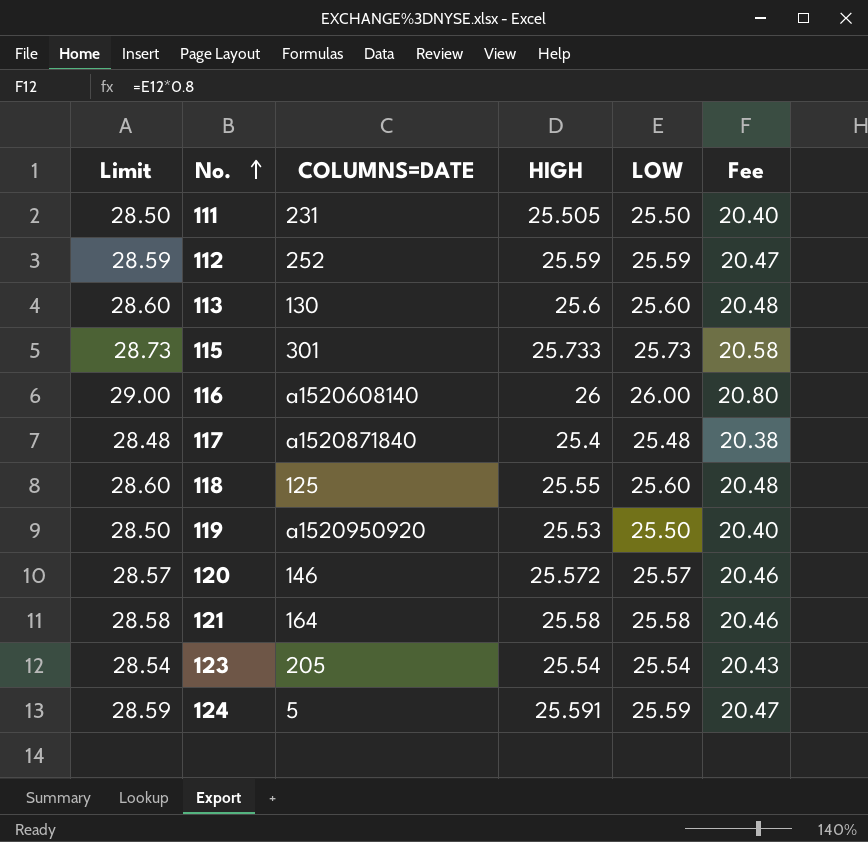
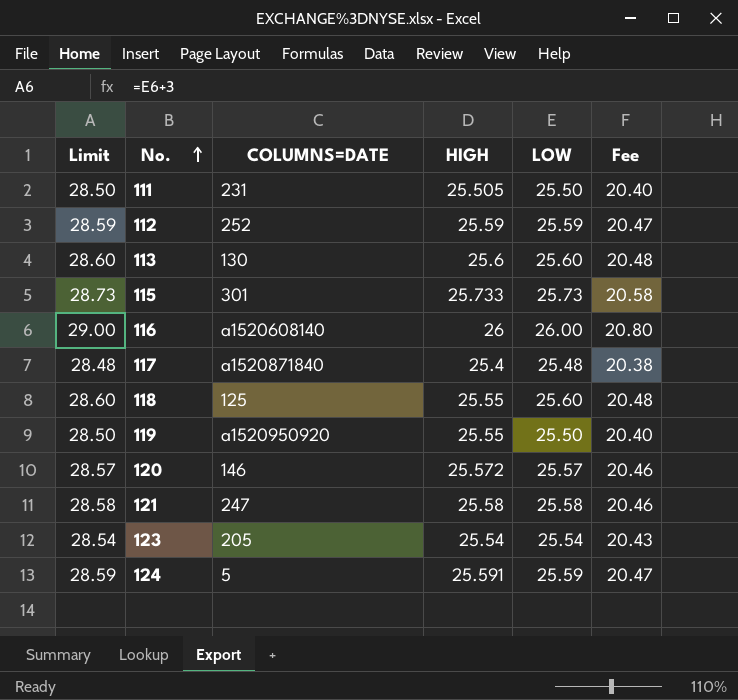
119 | HIGH: 25.53 -> 25.55
121 | COLUMNS=DATE: 164 -> 247

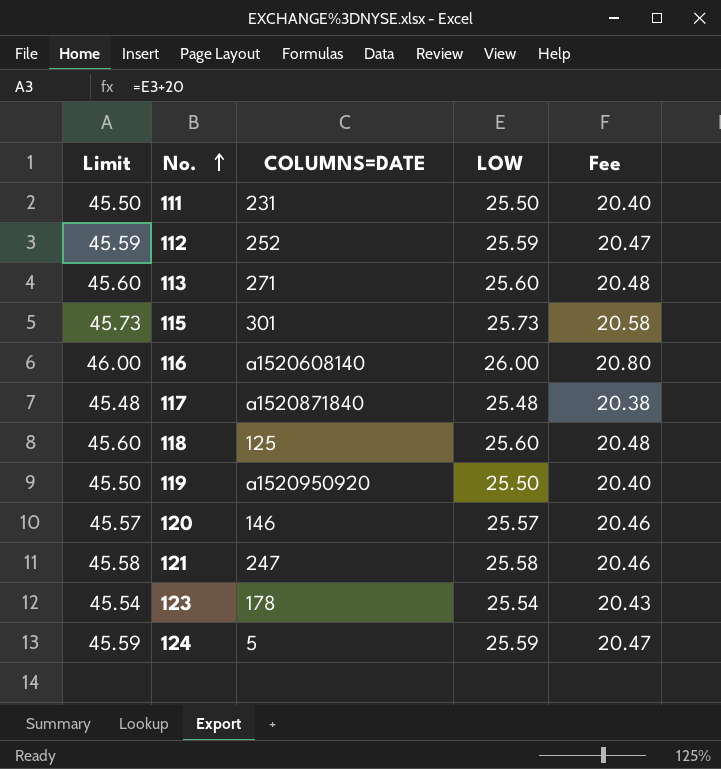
column HIGH | position: 4 -> none
column Limit | formula: [LOW] + 3 -> [LOW] + 20
113 | COLUMNS=DATE: 130 -> 271
123 | COLUMNS=DATE: 205 -> 178

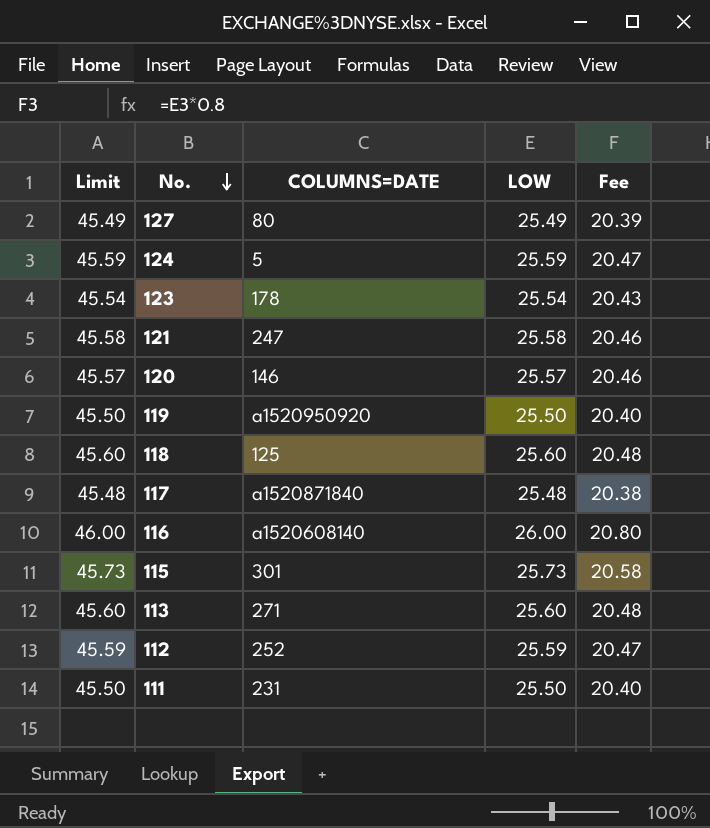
row order: No. ascending -> No. descending
row 127: none -> 45.49 | 80 | 25.49 | 20.39

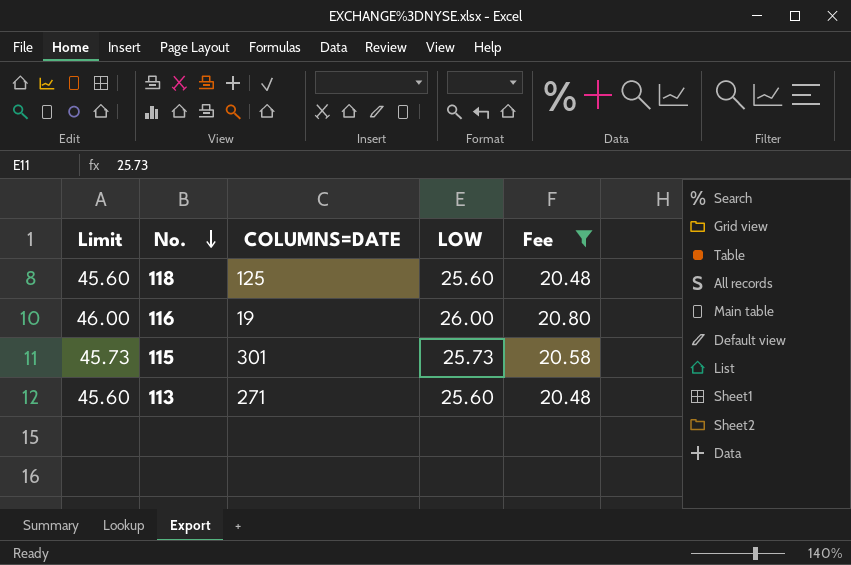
filter: none -> Fee >= 20.48
116 | COLUMNS=DATE: a1520608140 -> 19

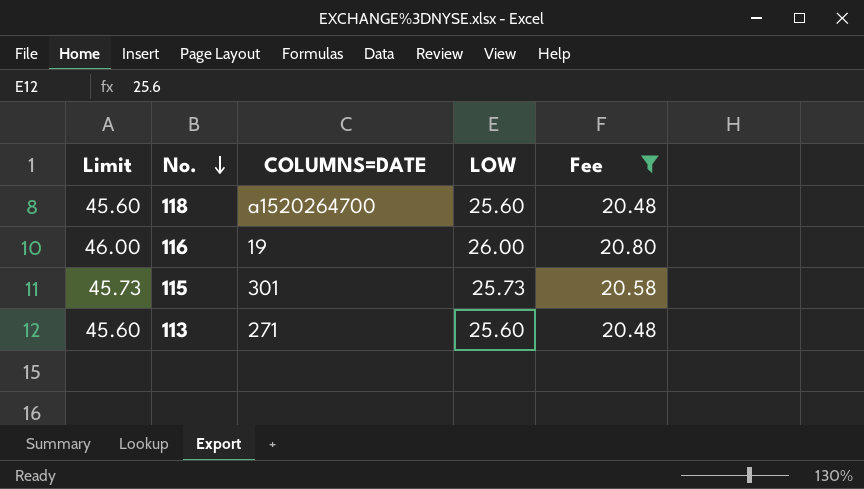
118 | COLUMNS=DATE: 125 -> a1520264700

